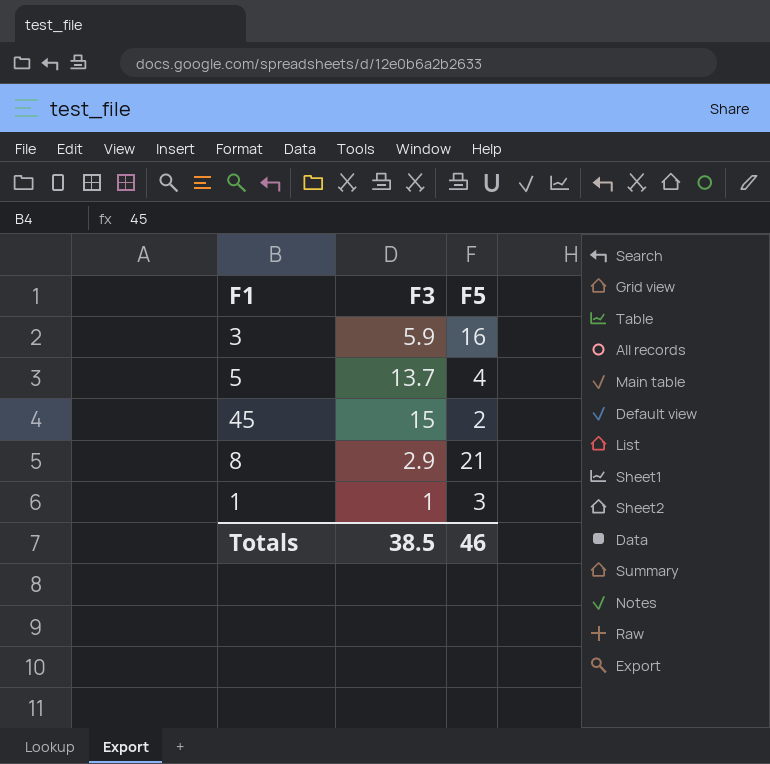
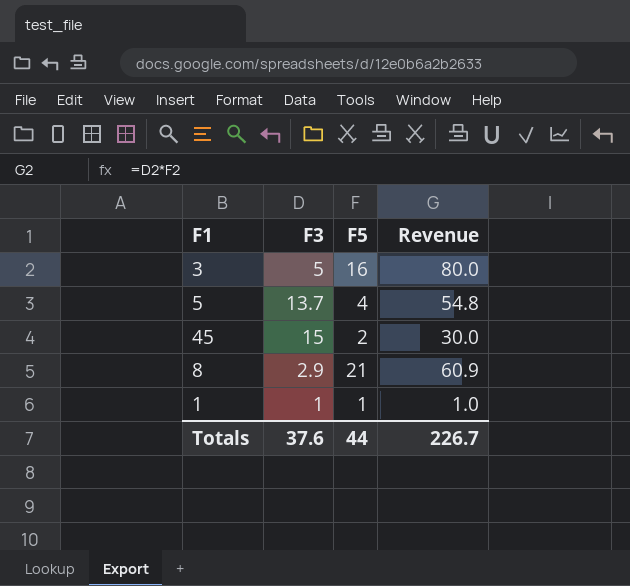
column Revenue | formula: none -> [F3] * [F5]
3 | F3: 5.9 -> 5
1 | F5: 3 -> 1
Totals | F3: 38.5 -> 37.6
Totals | F5: 46 -> 44

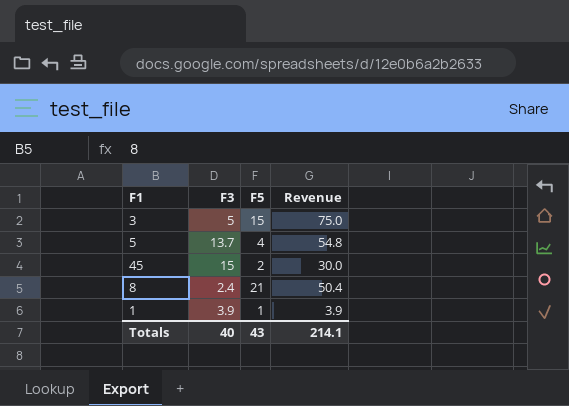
3 | F5: 16 -> 15
3 | Revenue: 80.0 -> 75.0
8 | F3: 2.9 -> 2.4
8 | Revenue: 60.9 -> 50.4
1 | F3: 1 -> 3.9
1 | Revenue: 1.0 -> 3.9
Totals | F3: 37.6 -> 40
Totals | F5: 44 -> 43
Totals | Revenue: 226.7 -> 214.1

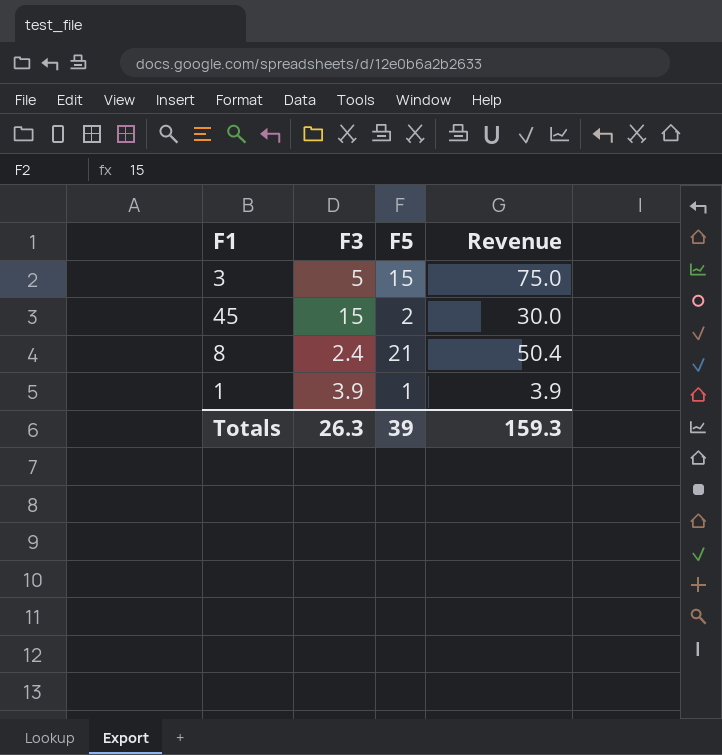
row 5: 13.7 | 4 | 54.8 -> none
Totals | F3: 40 -> 26.3
Totals | F5: 43 -> 39
Totals | Revenue: 214.1 -> 159.3

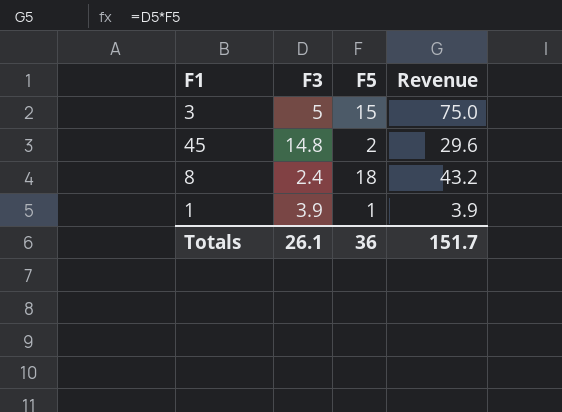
45 | F3: 15 -> 14.8
45 | Revenue: 30.0 -> 29.6
8 | F5: 21 -> 18
8 | Revenue: 50.4 -> 43.2
Totals | F3: 26.3 -> 26.1
Totals | F5: 39 -> 36
Totals | Revenue: 159.3 -> 151.7

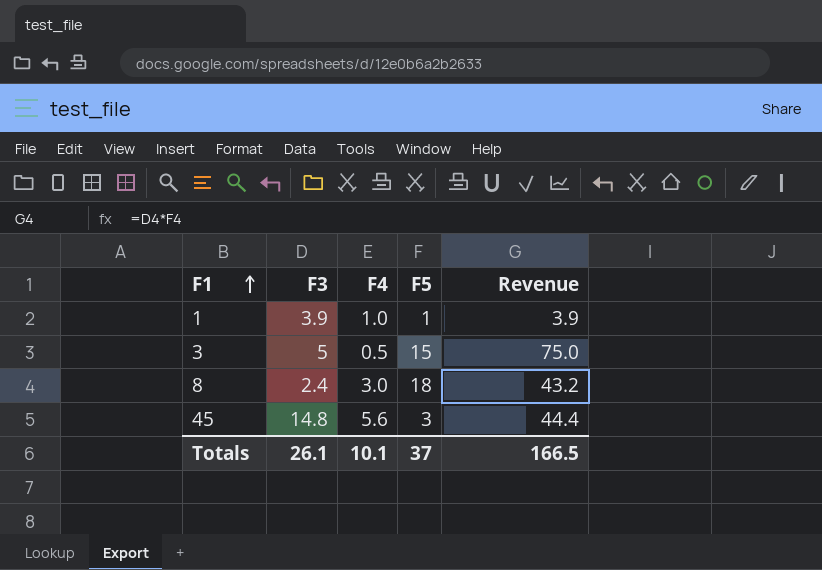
row order: none -> F1 ascending
column F4 | position: none -> 3
45 | F5: 2 -> 3
45 | Revenue: 29.6 -> 44.4
Totals | F5: 36 -> 37
Totals | Revenue: 151.7 -> 166.5

